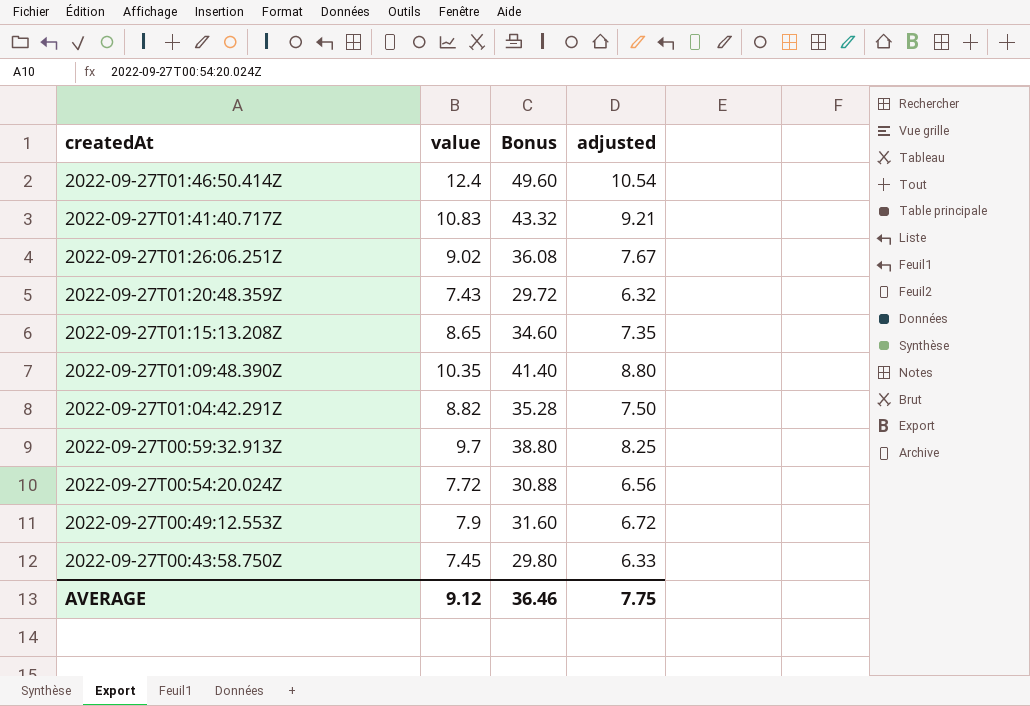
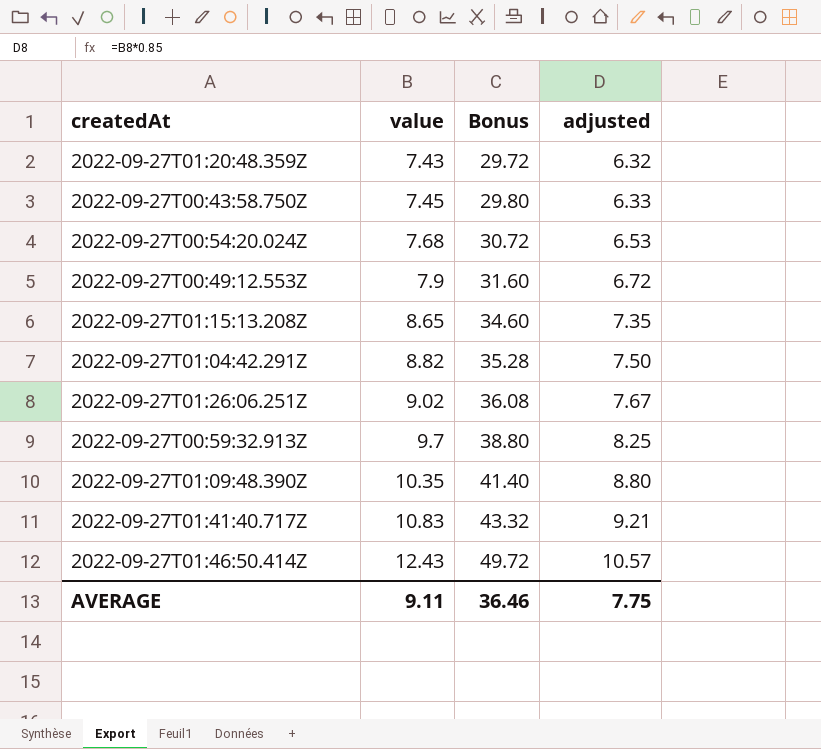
row order: createdAt descending -> value ascending
2022-09-27T00:54:20.024Z | value: 7.72 -> 7.68
2022-09-27T00:54:20.024Z | Bonus: 30.88 -> 30.72
2022-09-27T00:54:20.024Z | adjusted: 6.56 -> 6.53
2022-09-27T01:46:50.414Z | value: 12.4 -> 12.43
2022-09-27T01:46:50.414Z | Bonus: 49.60 -> 49.72
2022-09-27T01:46:50.414Z | adjusted: 10.54 -> 10.57
AVERAGE | value: 9.12 -> 9.11

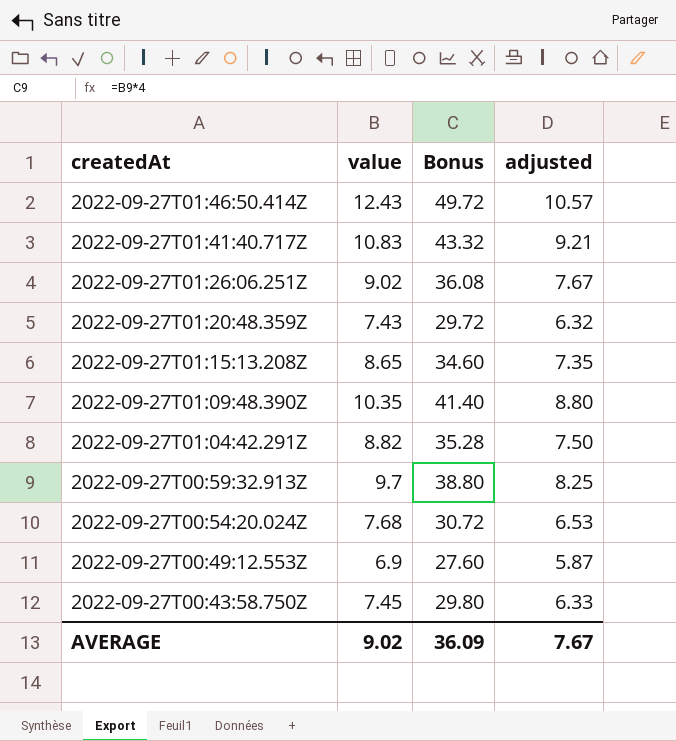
row order: value ascending -> createdAt descending
2022-09-27T00:49:12.553Z | value: 7.9 -> 6.9
2022-09-27T00:49:12.553Z | Bonus: 31.60 -> 27.60
2022-09-27T00:49:12.553Z | adjusted: 6.72 -> 5.87
AVERAGE | value: 9.11 -> 9.02
AVERAGE | Bonus: 36.46 -> 36.09
AVERAGE | adjusted: 7.75 -> 7.67

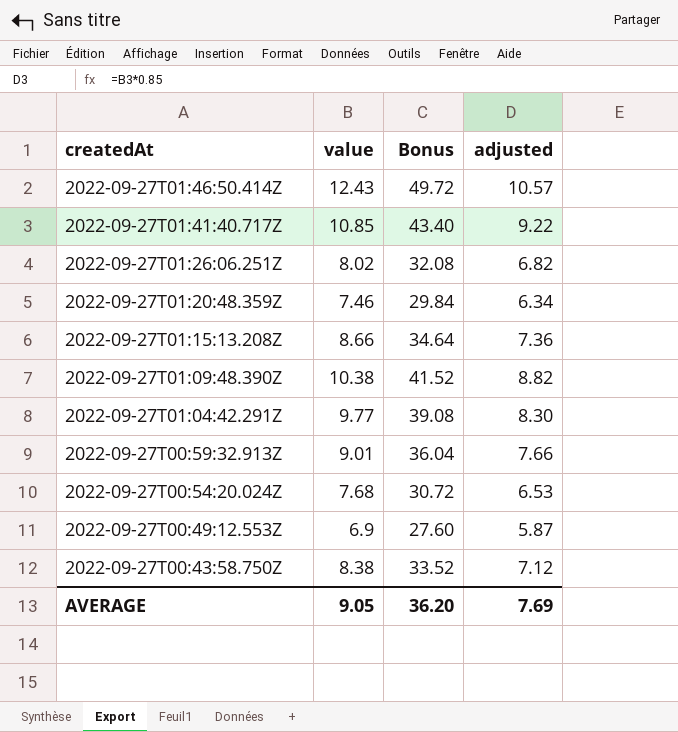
2022-09-27T01:41:40.717Z | value: 10.83 -> 10.85
2022-09-27T01:41:40.717Z | Bonus: 43.32 -> 43.40
2022-09-27T01:41:40.717Z | adjusted: 9.21 -> 9.22
2022-09-27T01:26:06.251Z | value: 9.02 -> 8.02
2022-09-27T01:26:06.251Z | Bonus: 36.08 -> 32.08
2022-09-27T01:26:06.251Z | adjusted: 7.67 -> 6.82
2022-09-27T01:20:48.359Z | value: 7.43 -> 7.46
2022-09-27T01:20:48.359Z | Bonus: 29.72 -> 29.84
2022-09-27T01:20:48.359Z | adjusted: 6.32 -> 6.34
2022-09-27T01:15:13.208Z | value: 8.65 -> 8.66
2022-09-27T01:15:13.208Z | Bonus: 34.60 -> 34.64
2022-09-27T01:15:13.208Z | adjusted: 7.35 -> 7.36
2022-09-27T01:09:48.390Z | value: 10.35 -> 10.38
2022-09-27T01:09:48.390Z | Bonus: 41.40 -> 41.52
2022-09-27T01:09:48.390Z | adjusted: 8.80 -> 8.82
2022-09-27T01:04:42.291Z | value: 8.82 -> 9.77
2022-09-27T01:04:42.291Z | Bonus: 35.28 -> 39.08
2022-09-27T01:04:42.291Z | adjusted: 7.50 -> 8.30
2022-09-27T00:59:32.913Z | value: 9.7 -> 9.01
2022-09-27T00:59:32.913Z | Bonus: 38.80 -> 36.04
2022-09-27T00:59:32.913Z | adjusted: 8.25 -> 7.66
2022-09-27T00:43:58.750Z | value: 7.45 -> 8.38
2022-09-27T00:43:58.750Z | Bonus: 29.80 -> 33.52
2022-09-27T00:43:58.750Z | adjusted: 6.33 -> 7.12
AVERAGE | value: 9.02 -> 9.05
AVERAGE | Bonus: 36.09 -> 36.20
AVERAGE | adjusted: 7.67 -> 7.69

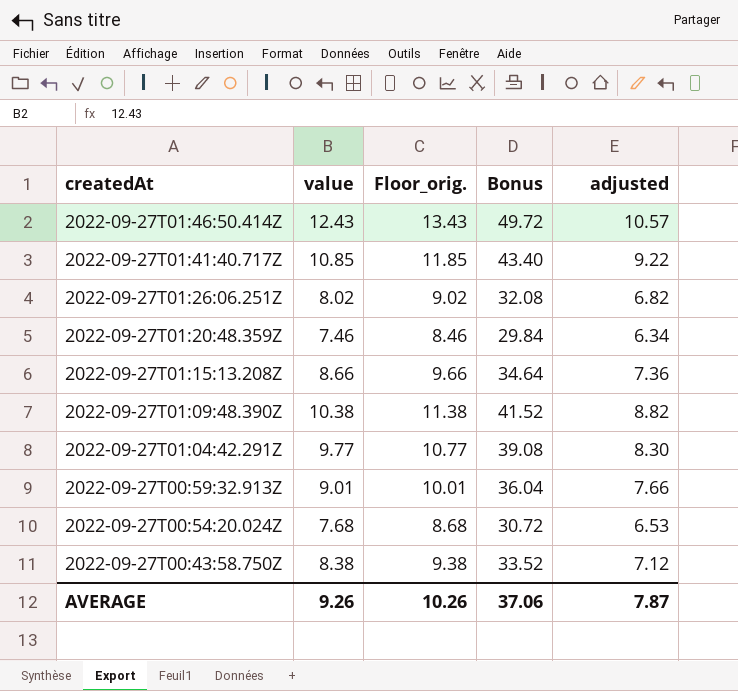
column Floor_orig. | formula: none -> [value] + 1
row 2022-09-27T00:49:12.553Z: 6.9 | 27.60 | 5.87 -> none
AVERAGE | value: 9.05 -> 9.26
AVERAGE | Bonus: 36.20 -> 37.06
AVERAGE | adjusted: 7.69 -> 7.87

